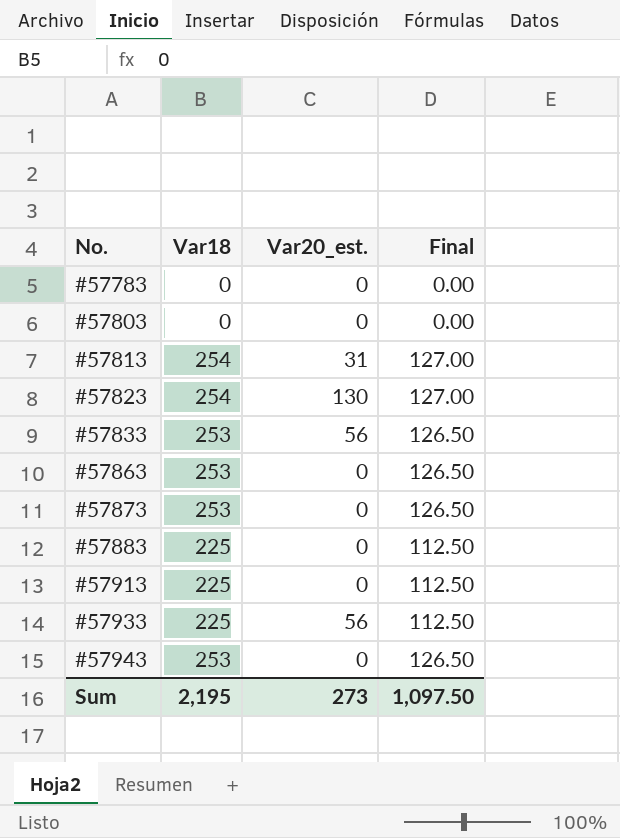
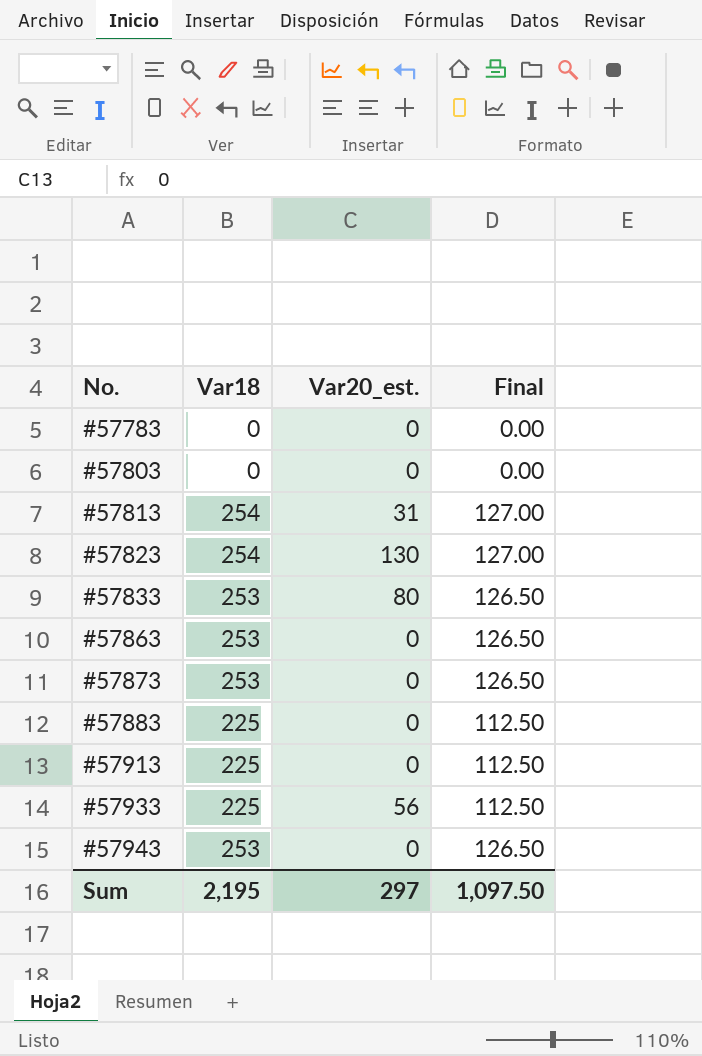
#57833 | Var20_est.: 56 -> 80
Sum | Var20_est.: 273 -> 297

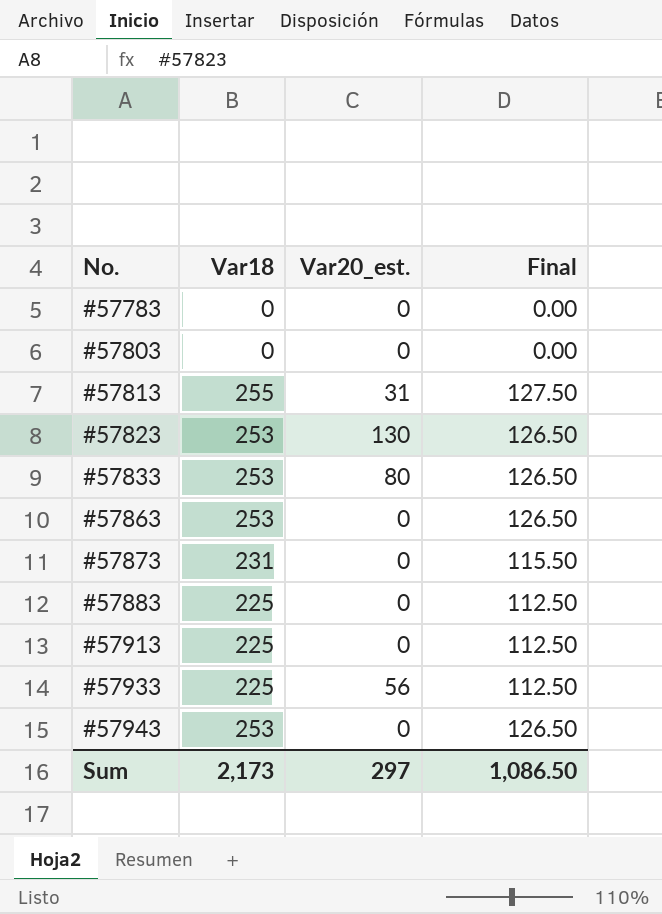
#57813 | Var18: 254 -> 255
#57813 | Final: 127.00 -> 127.50
#57823 | Var18: 254 -> 253
#57823 | Final: 127.00 -> 126.50
#57873 | Var18: 253 -> 231
#57873 | Final: 126.50 -> 115.50
Sum | Var18: 2,195 -> 2,173
Sum | Final: 1,097.50 -> 1,086.50

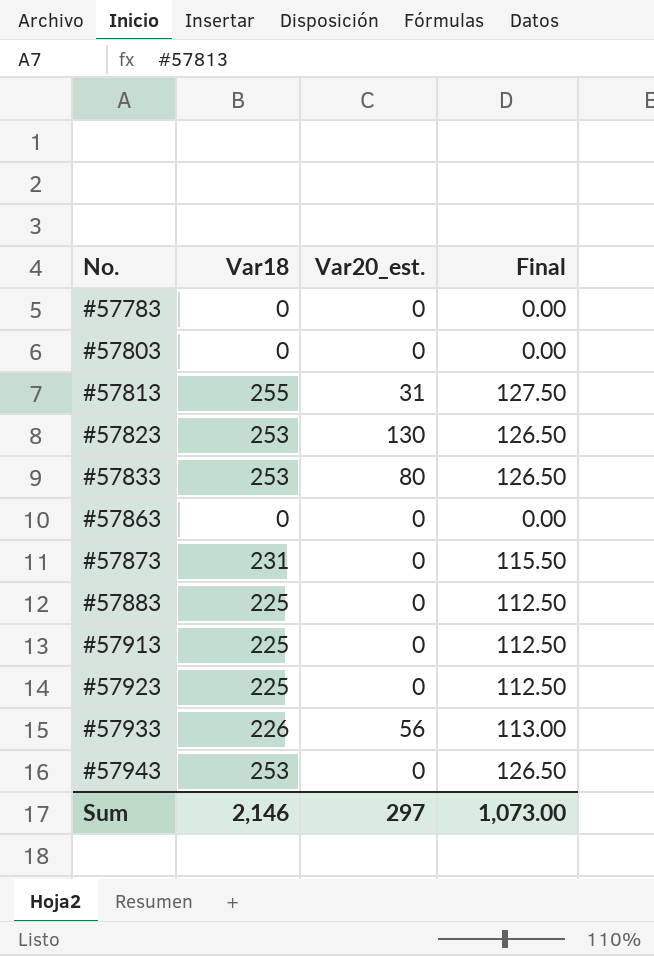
#57863 | Var18: 253 -> 0
#57863 | Final: 126.50 -> 0.00
row #57923: none -> 225 | 0 | 112.50
#57933 | Var18: 225 -> 226
#57933 | Final: 112.50 -> 113.00
Sum | Var18: 2,173 -> 2,146
Sum | Final: 1,086.50 -> 1,073.00

